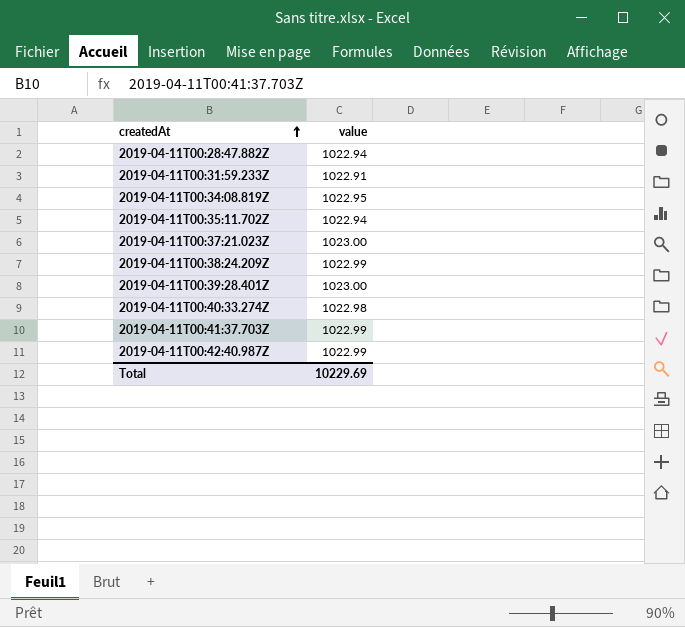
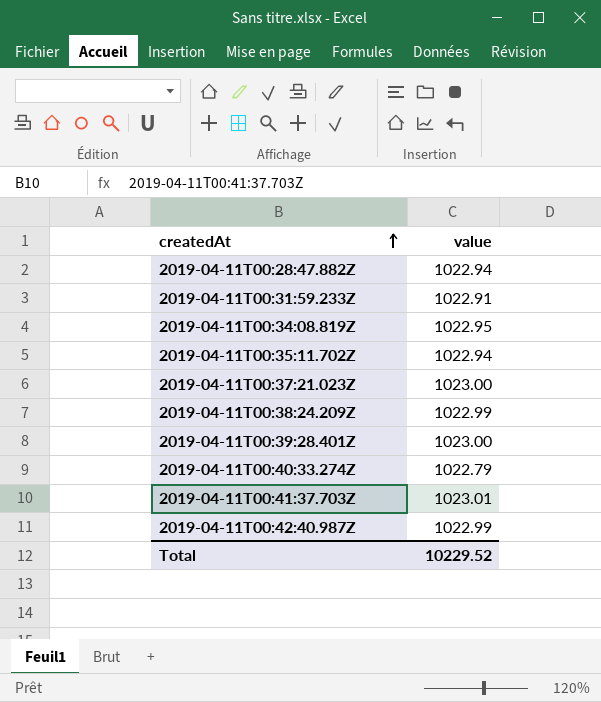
2019-04-11T00:40:33.274Z | value: 1022.98 -> 1022.79
2019-04-11T00:41:37.703Z | value: 1022.99 -> 1023.01
Total | value: 10229.69 -> 10229.52

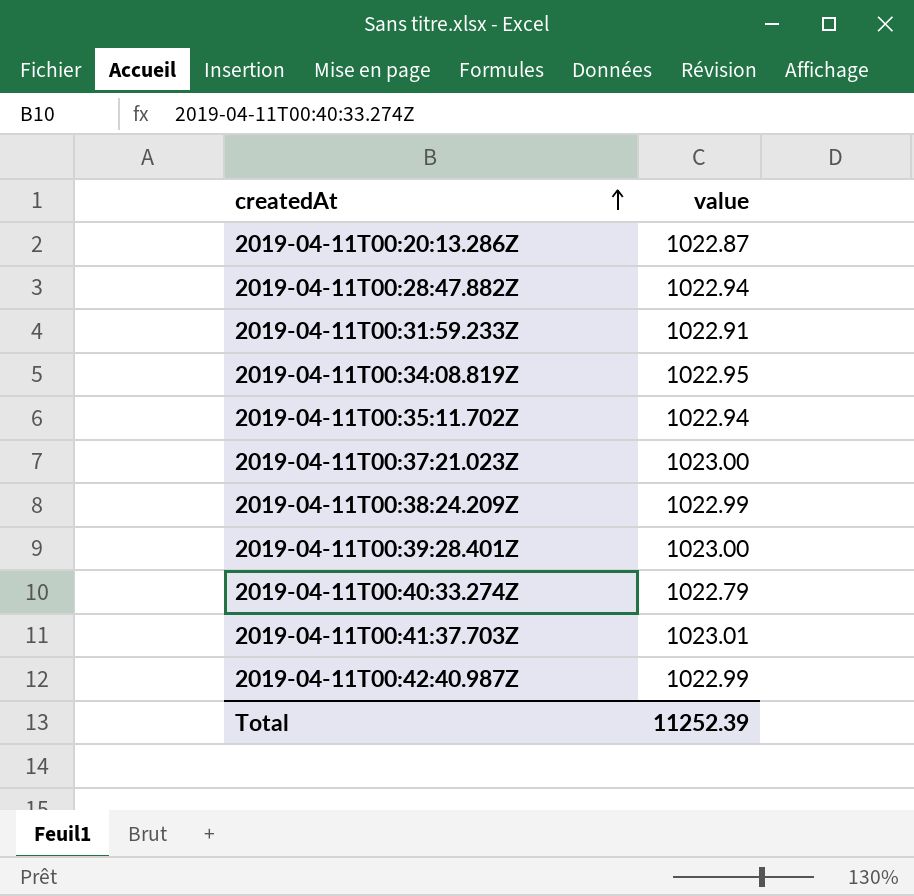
row 2019-04-11T00:20:13.286Z: none -> 1022.87
Total | value: 10229.52 -> 11252.39

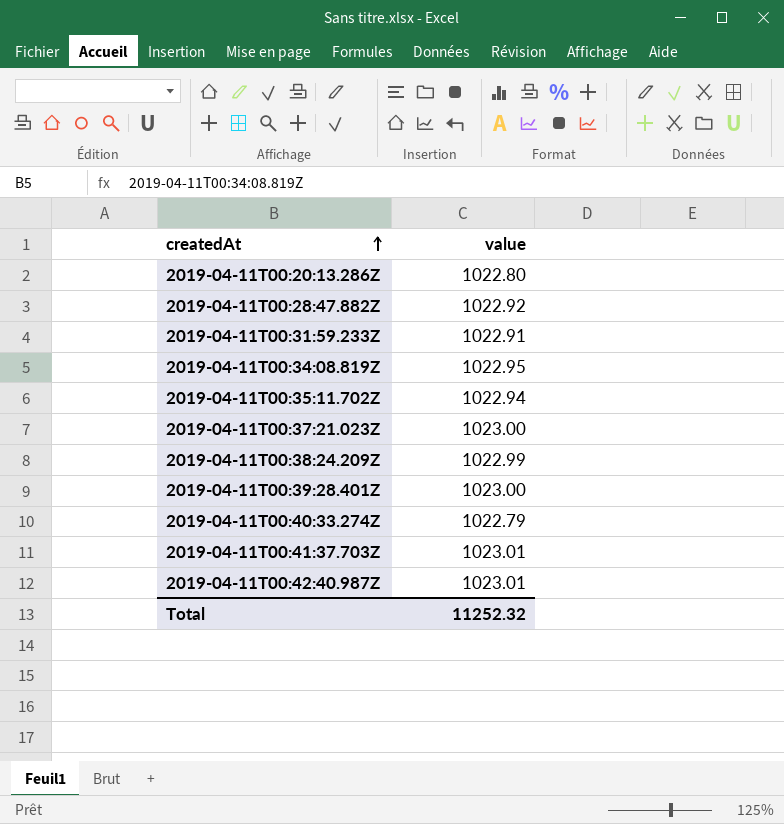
2019-04-11T00:20:13.286Z | value: 1022.87 -> 1022.80
2019-04-11T00:28:47.882Z | value: 1022.94 -> 1022.92
2019-04-11T00:42:40.987Z | value: 1022.99 -> 1023.01
Total | value: 11252.39 -> 11252.32

